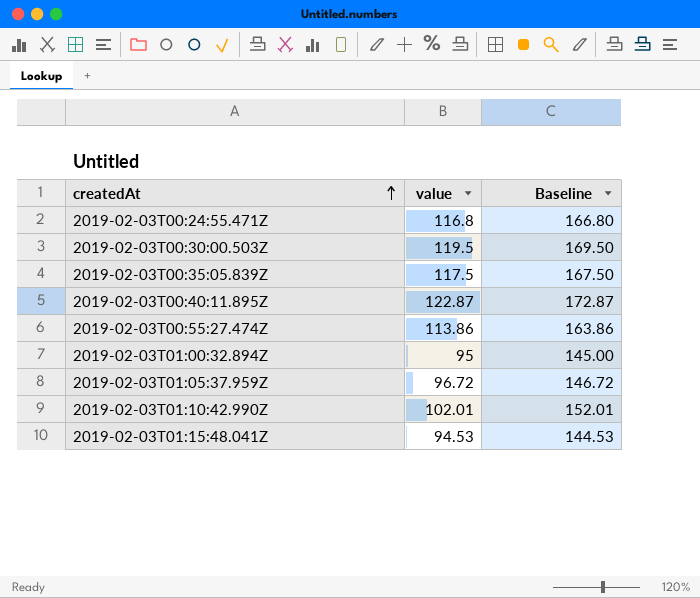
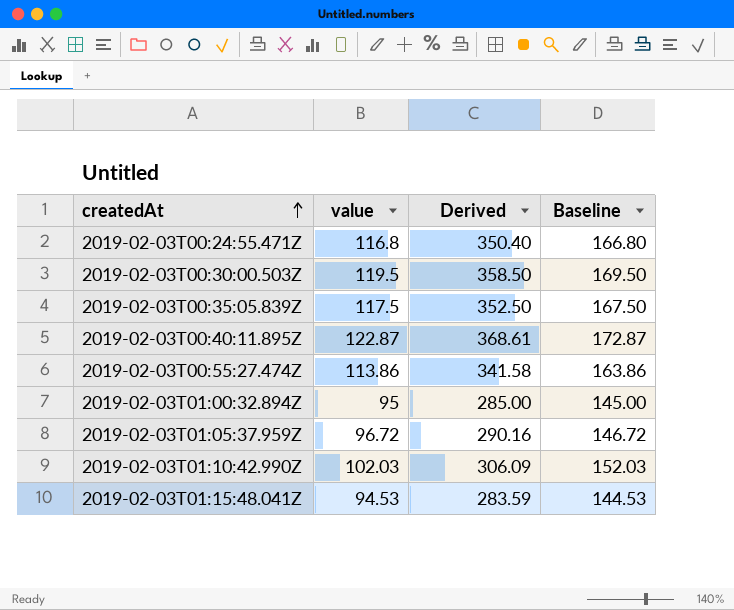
column Derived | formula: none -> [value] * 3
2019-02-03T01:10:42.990Z | value: 102.01 -> 102.03
2019-02-03T01:10:42.990Z | Baseline: 152.01 -> 152.03

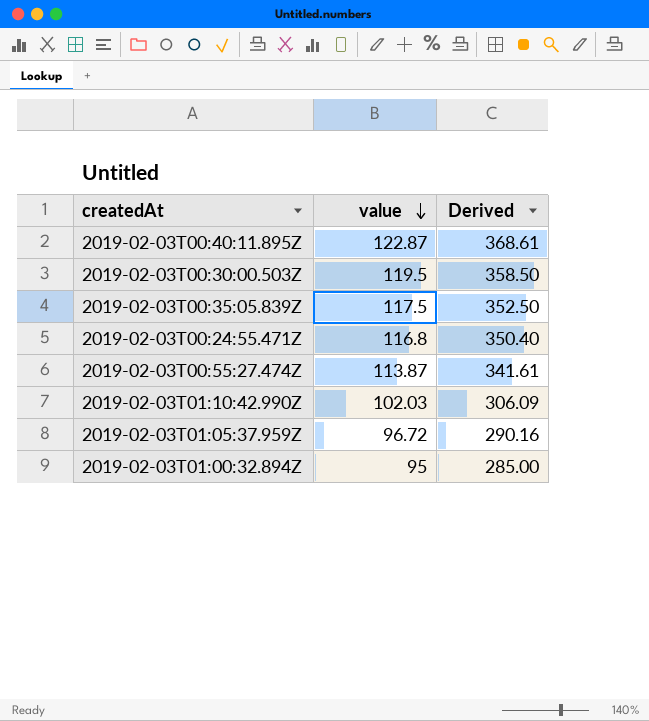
row order: createdAt ascending -> value descending
column Baseline | formula: [value] + 50 -> none
row 2019-02-03T01:15:48.041Z: 94.53 | 283.59 | 144.53 -> none
2019-02-03T00:55:27.474Z | value: 113.86 -> 113.87
2019-02-03T00:55:27.474Z | Derived: 341.58 -> 341.61

